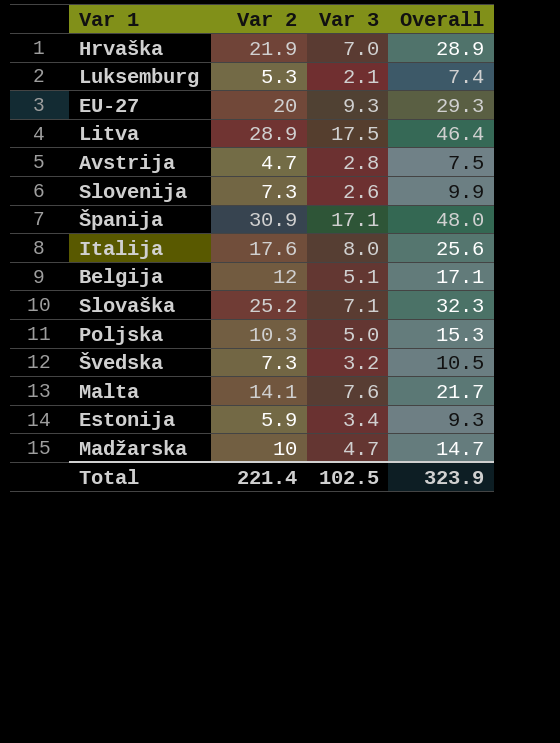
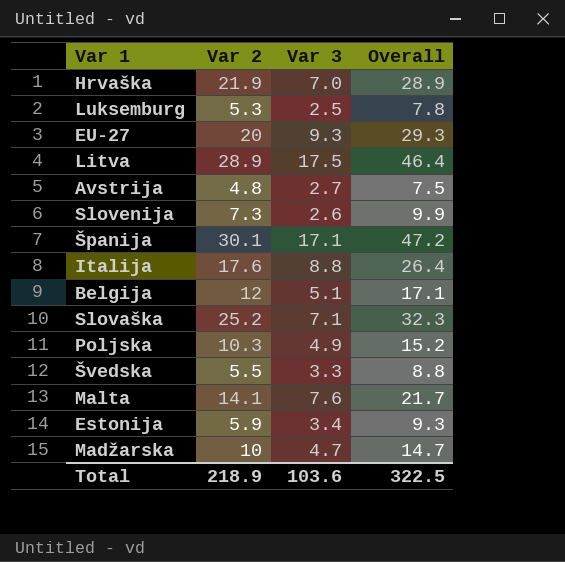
Luksemburg | Var 3: 2.1 -> 2.5
Luksemburg | Overall: 7.4 -> 7.8
Avstrija | Var 2: 4.7 -> 4.8
Avstrija | Var 3: 2.8 -> 2.7
Španija | Var 2: 30.9 -> 30.1
Španija | Overall: 48.0 -> 47.2
Italija | Var 3: 8.0 -> 8.8
Italija | Overall: 25.6 -> 26.4
Poljska | Var 3: 5.0 -> 4.9
Poljska | Overall: 15.3 -> 15.2
Švedska | Var 2: 7.3 -> 5.5
Švedska | Var 3: 3.2 -> 3.3
Švedska | Overall: 10.5 -> 8.8
Total | Var 2: 221.4 -> 218.9
Total | Var 3: 102.5 -> 103.6
Total | Overall: 323.9 -> 322.5

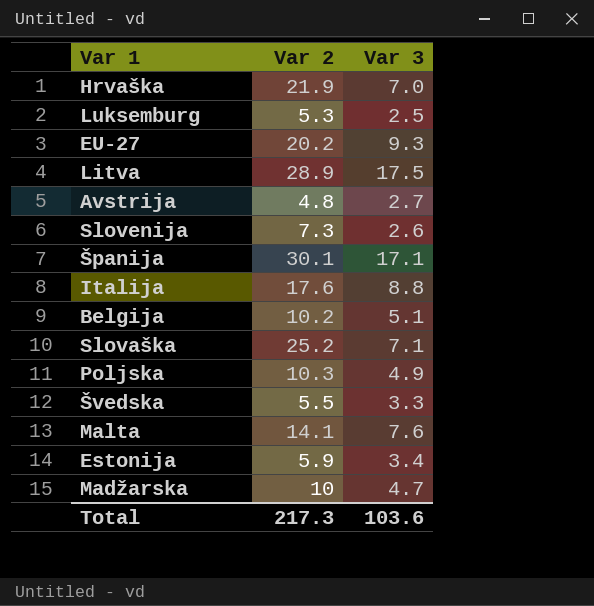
column Overall | formula: [Var 2] + [Var 3] -> none
EU-27 | Var 2: 20 -> 20.2
Belgija | Var 2: 12 -> 10.2
Total | Var 2: 218.9 -> 217.3

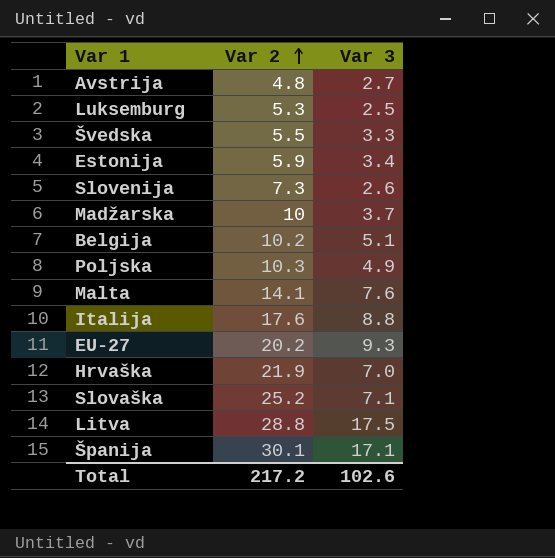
row order: none -> Var 2 ascending
Madžarska | Var 3: 4.7 -> 3.7
Litva | Var 2: 28.9 -> 28.8
Total | Var 2: 217.3 -> 217.2
Total | Var 3: 103.6 -> 102.6

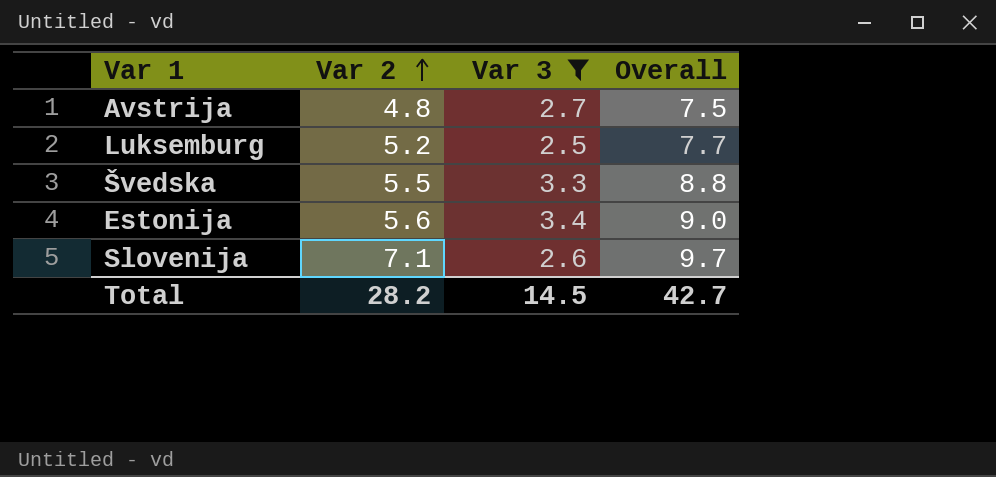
filter: none -> Var 3 <= 3.4
column Overall | formula: none -> [Var 2] + [Var 3]
Luksemburg | Var 2: 5.3 -> 5.2
Estonija | Var 2: 5.9 -> 5.6
Slovenija | Var 2: 7.3 -> 7.1
Total | Var 2: 217.2 -> 28.2
Total | Var 3: 102.6 -> 14.5

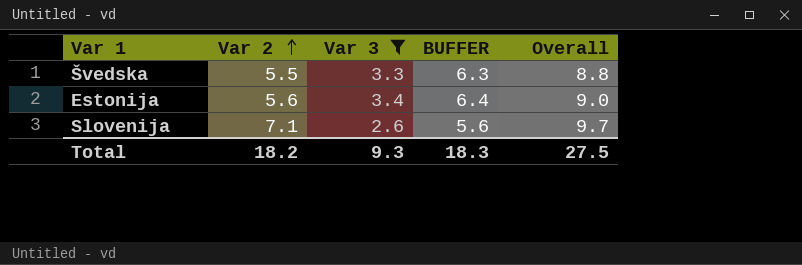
column BUFFER | formula: none -> [Var 3] + 3
row Avstrija: 4.8 | 2.7 | 7.5 -> none
row Luksemburg: 5.2 | 2.5 | 7.7 -> none
Total | Var 2: 28.2 -> 18.2
Total | Var 3: 14.5 -> 9.3
Total | Overall: 42.7 -> 27.5

